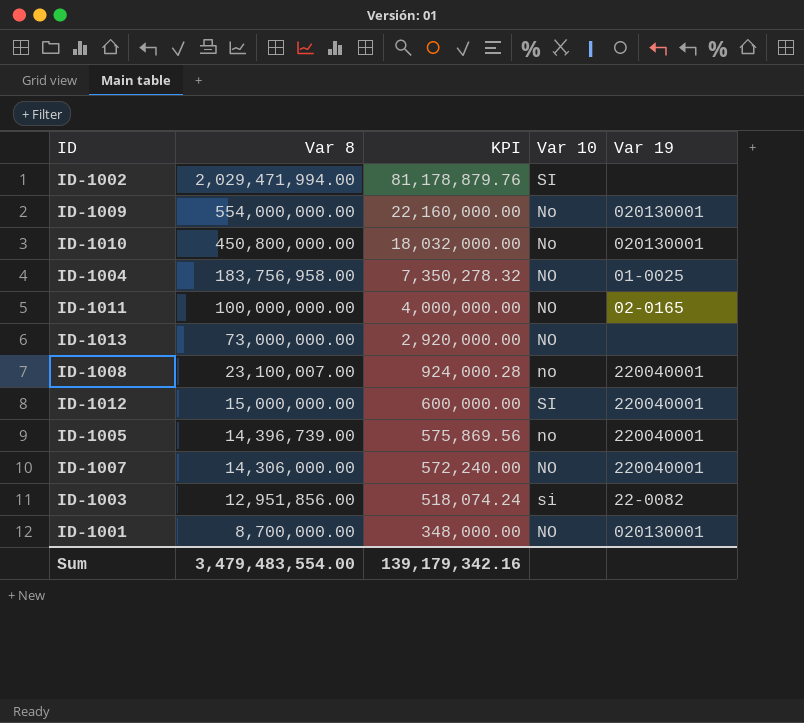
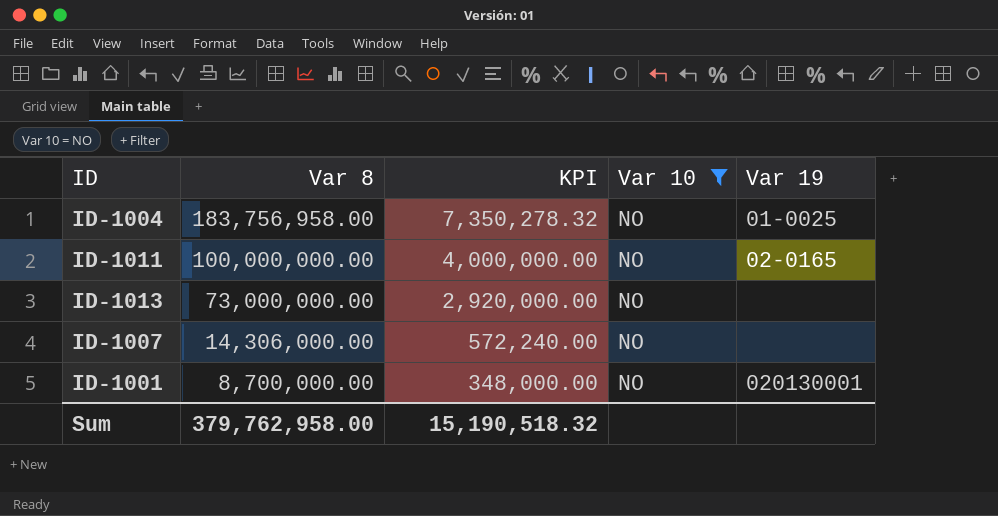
filter: none -> Var 10 = NO
ID-1007 | Var 19: 220040001 -> none
Sum | Var 8: 3,479,483,554.00 -> 379,762,958.00
Sum | KPI: 139,179,342.16 -> 15,190,518.32

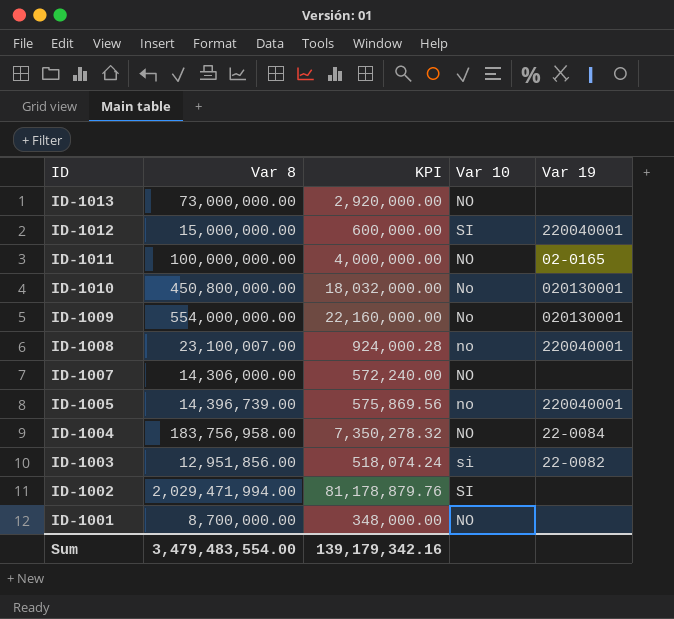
filter: Var 10 = NO -> none
row order: Var 8 descending -> ID descending
ID-1004 | Var 19: 01-0025 -> 22-0084
ID-1001 | Var 19: 020130001 -> none
Sum | Var 8: 379,762,958.00 -> 3,479,483,554.00
Sum | KPI: 15,190,518.32 -> 139,179,342.16

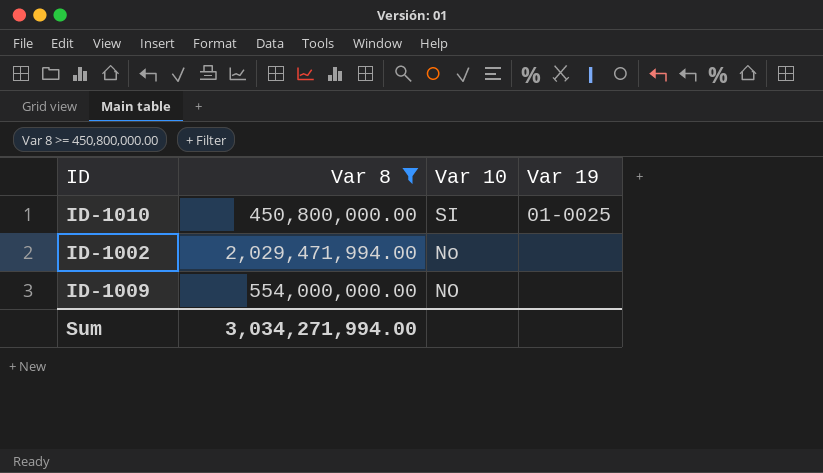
filter: none -> Var 8 >= 450,800,000.00
row order: ID descending -> Var 10 descending
column KPI | formula: [Var 8] * 0.04 -> none
ID-1010 | Var 10: No -> SI
ID-1010 | Var 19: 020130001 -> 01-0025
ID-1002 | Var 10: SI -> No
ID-1009 | Var 10: No -> NO
ID-1009 | Var 19: 020130001 -> none
Sum | Var 8: 3,479,483,554.00 -> 3,034,271,994.00

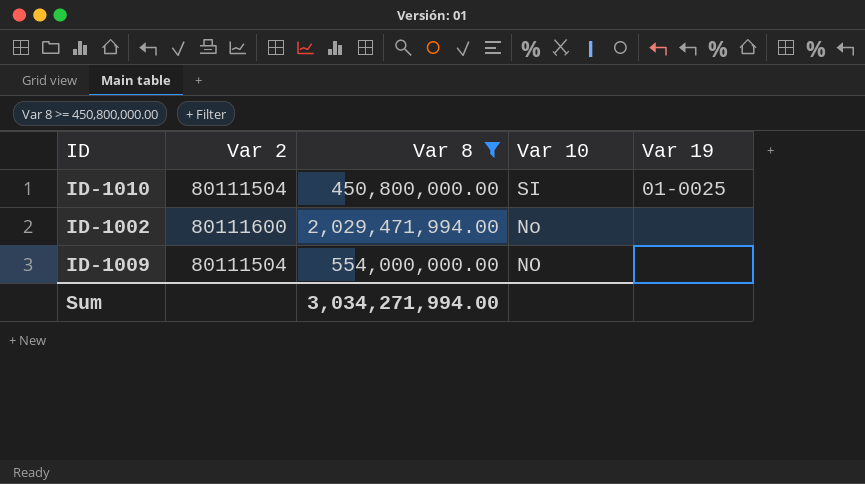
column Var 2 | position: none -> 2

